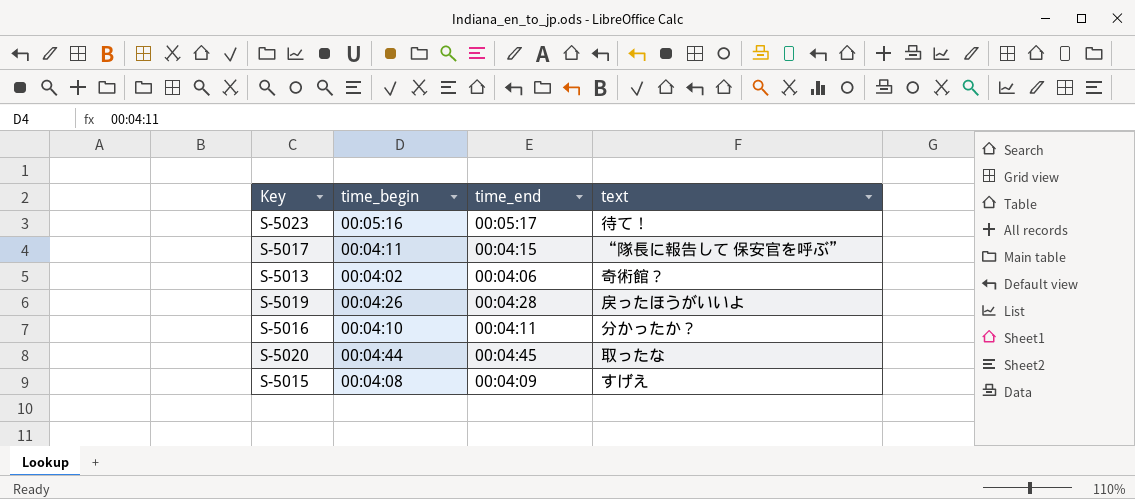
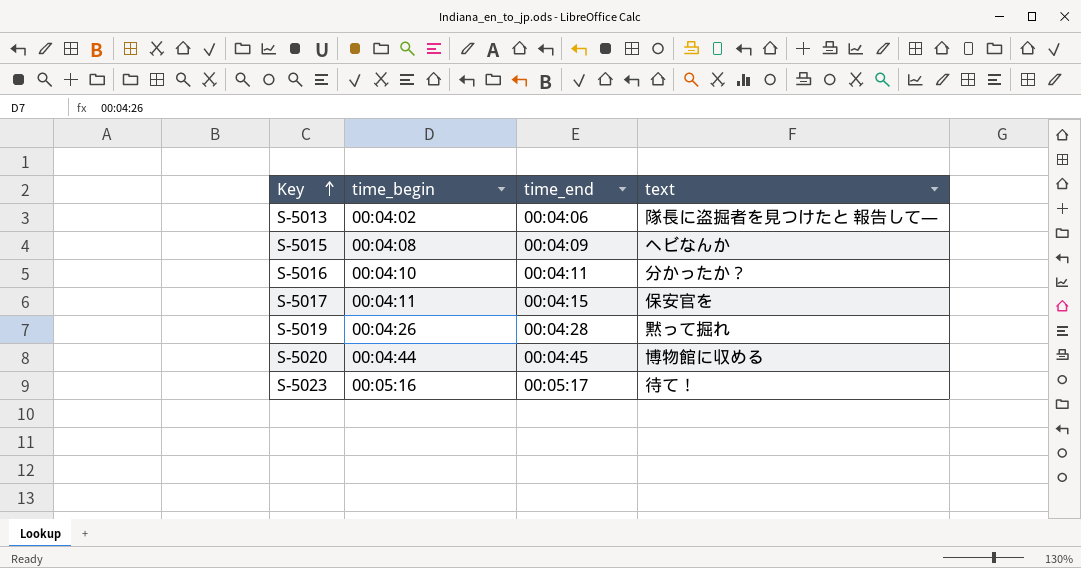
row order: none -> Key ascending
S-5013 | text: 奇術館？ -> 隊長に盗掘者を見つけたと 報告して―
S-5015 | text: すげえ -> ヘビなんか
S-5017 | text: “隊長に報告して 保安官を呼ぶ” -> 保安官を
S-5019 | text: 戻ったほうがいいよ -> 黙って掘れ
S-5020 | text: 取ったな -> 博物館に収める

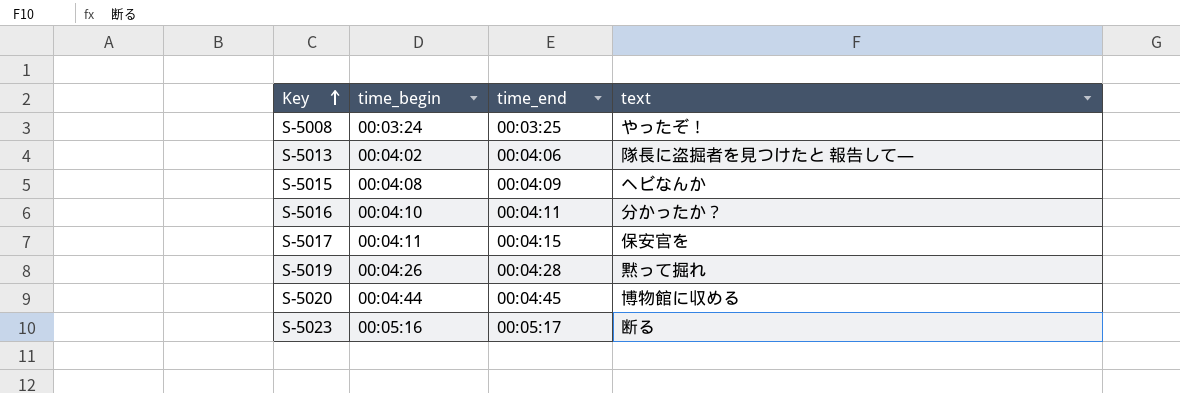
row S-5008: none -> 00:03:24 | 00:03:25 | やったぞ！
S-5023 | text: 待て！ -> 断る

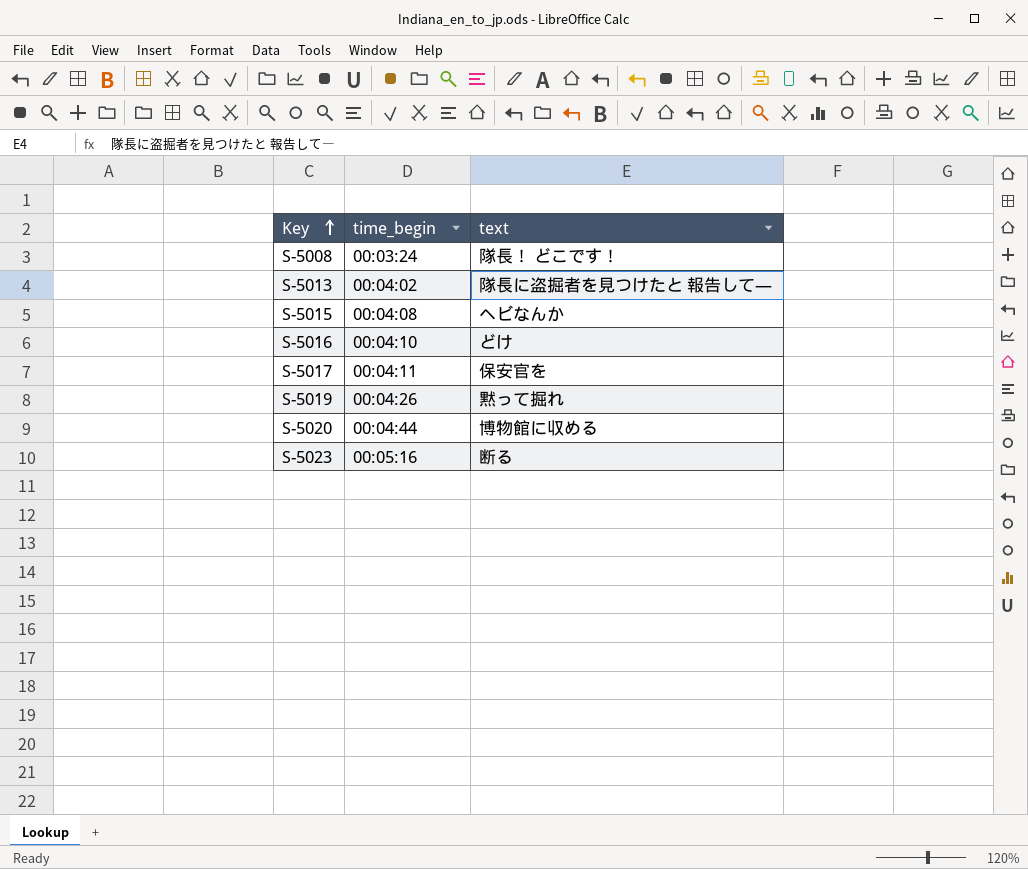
column time_end | position: 3 -> none
S-5008 | text: やったぞ！ -> 隊長！ どこです！
S-5016 | text: 分かったか？ -> どけ

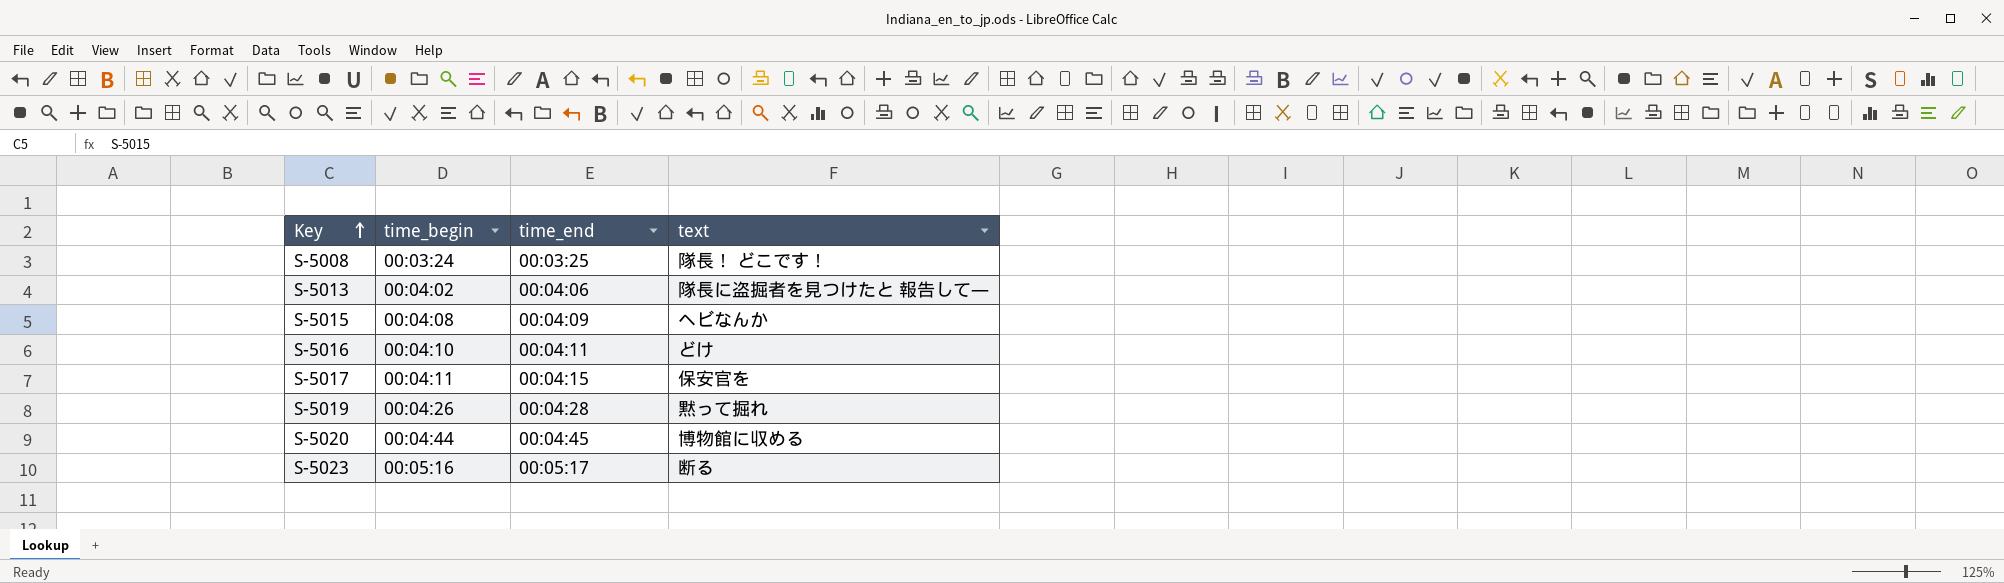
column time_end | position: none -> 3

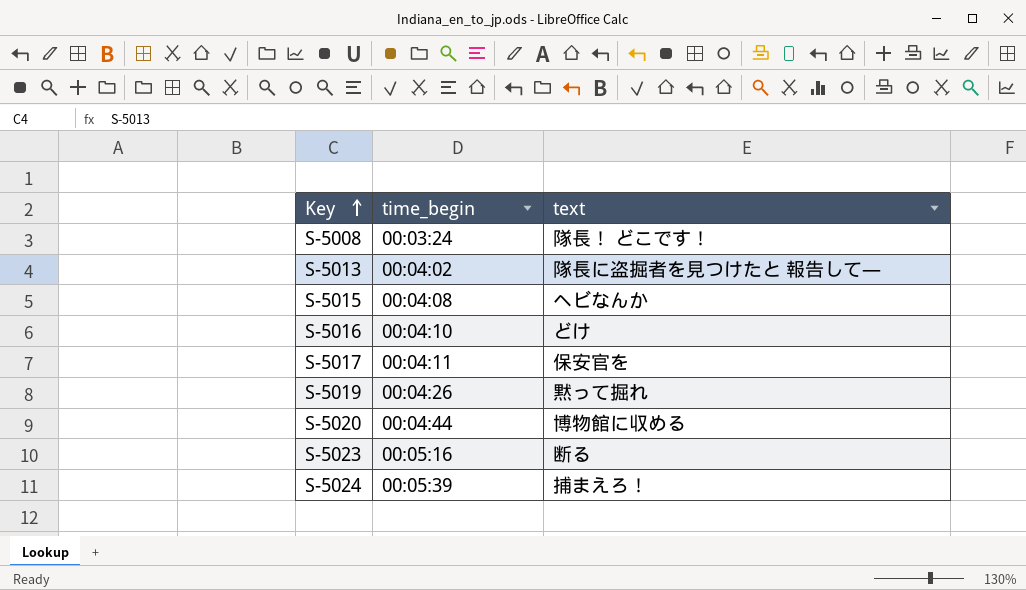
column time_end | position: 3 -> none
row S-5024: none -> 00:05:39 | 捕まえろ！

